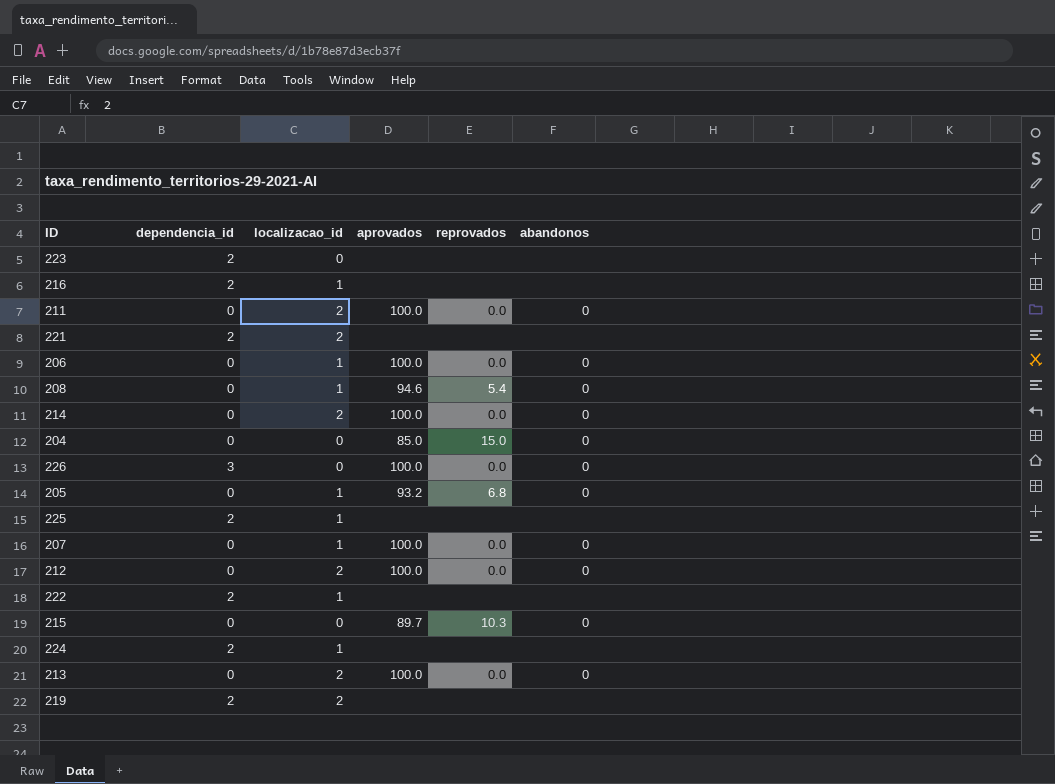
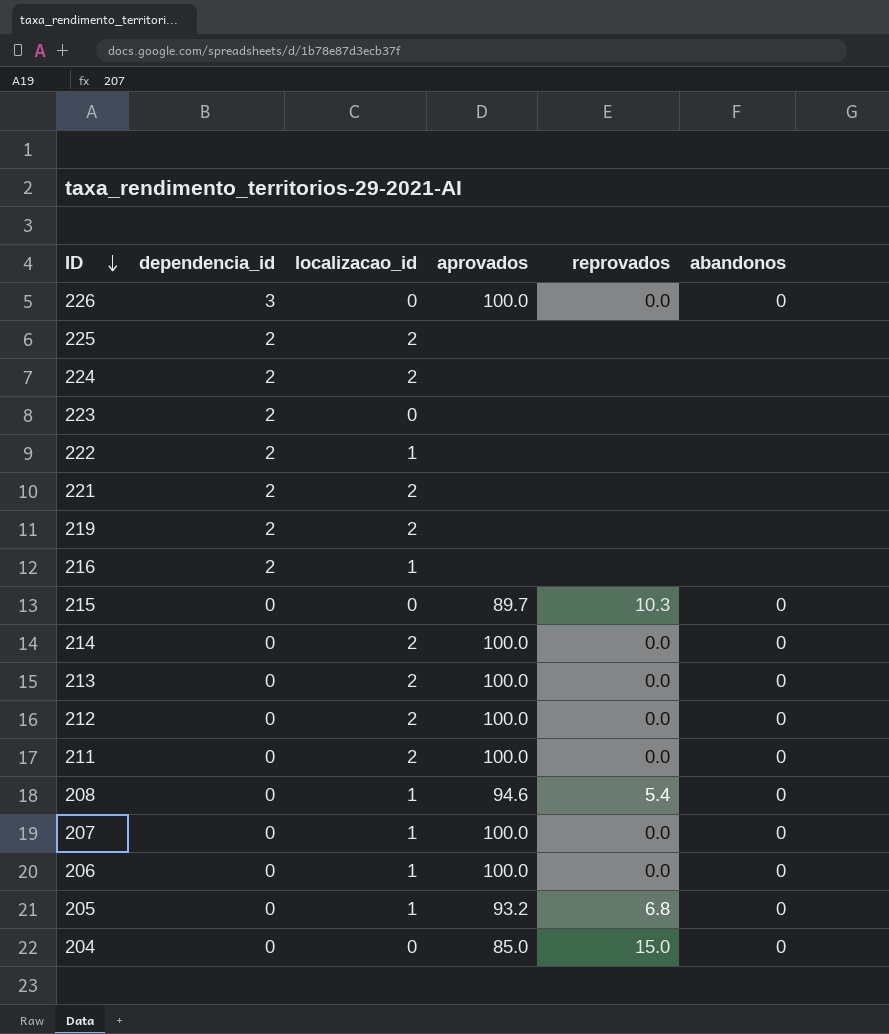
row order: none -> ID descending
225 | localizacao_id: 1 -> 2
224 | localizacao_id: 1 -> 2

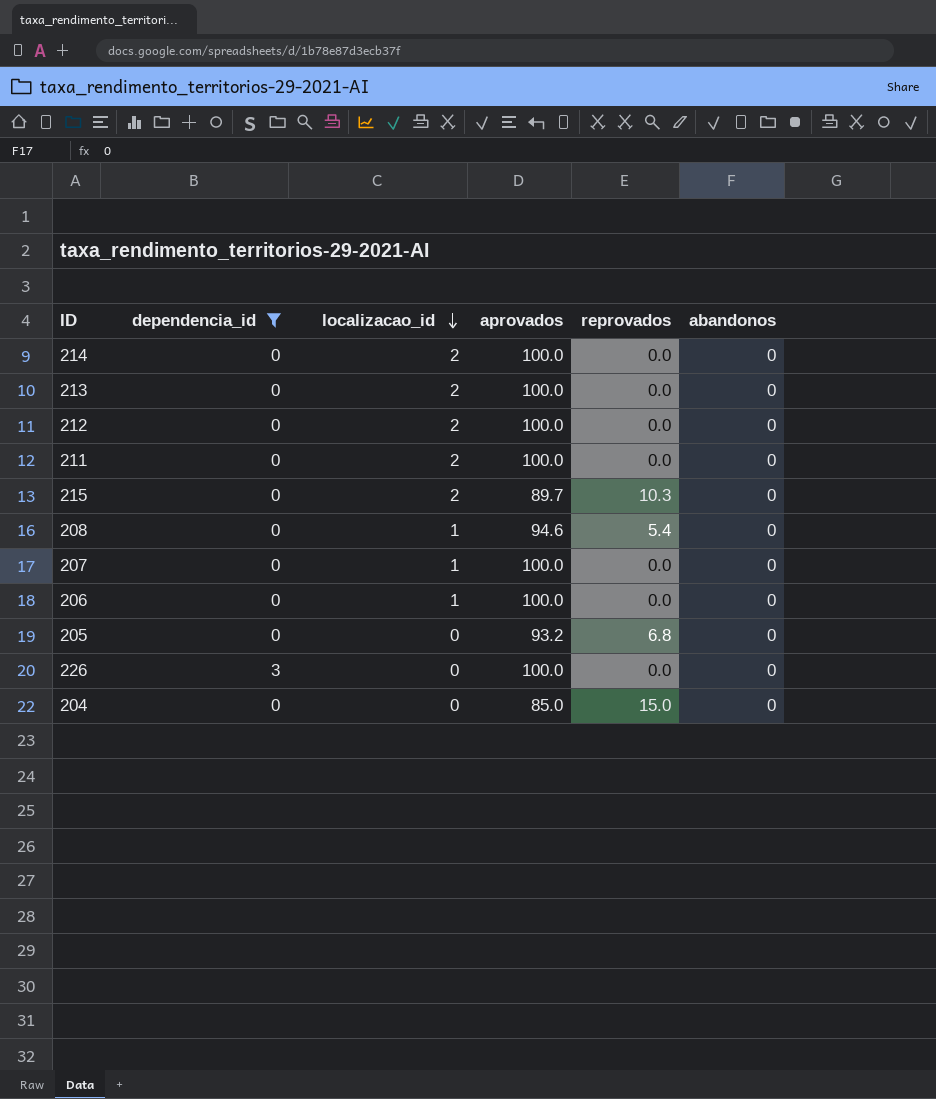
filter: none -> dependencia_id != 2
row order: ID descending -> localizacao_id descending
215 | localizacao_id: 0 -> 2
205 | localizacao_id: 1 -> 0

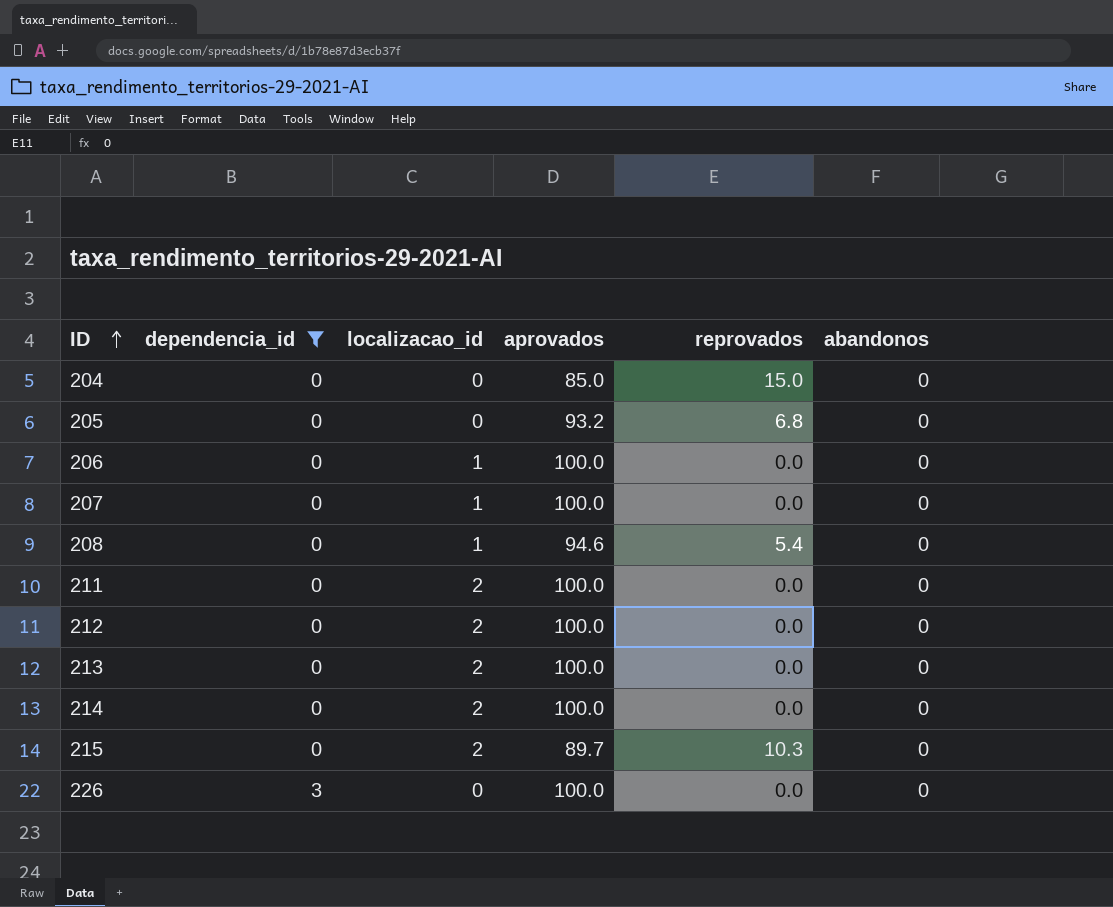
row order: localizacao_id descending -> ID ascending

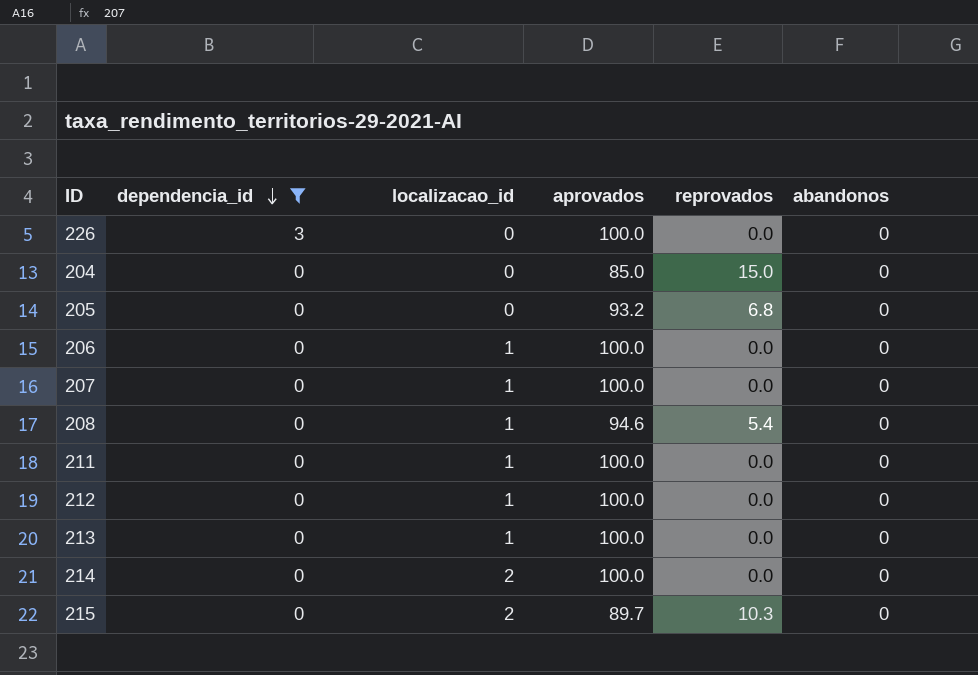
row order: ID ascending -> dependencia_id descending
211 | localizacao_id: 2 -> 1
212 | localizacao_id: 2 -> 1
213 | localizacao_id: 2 -> 1

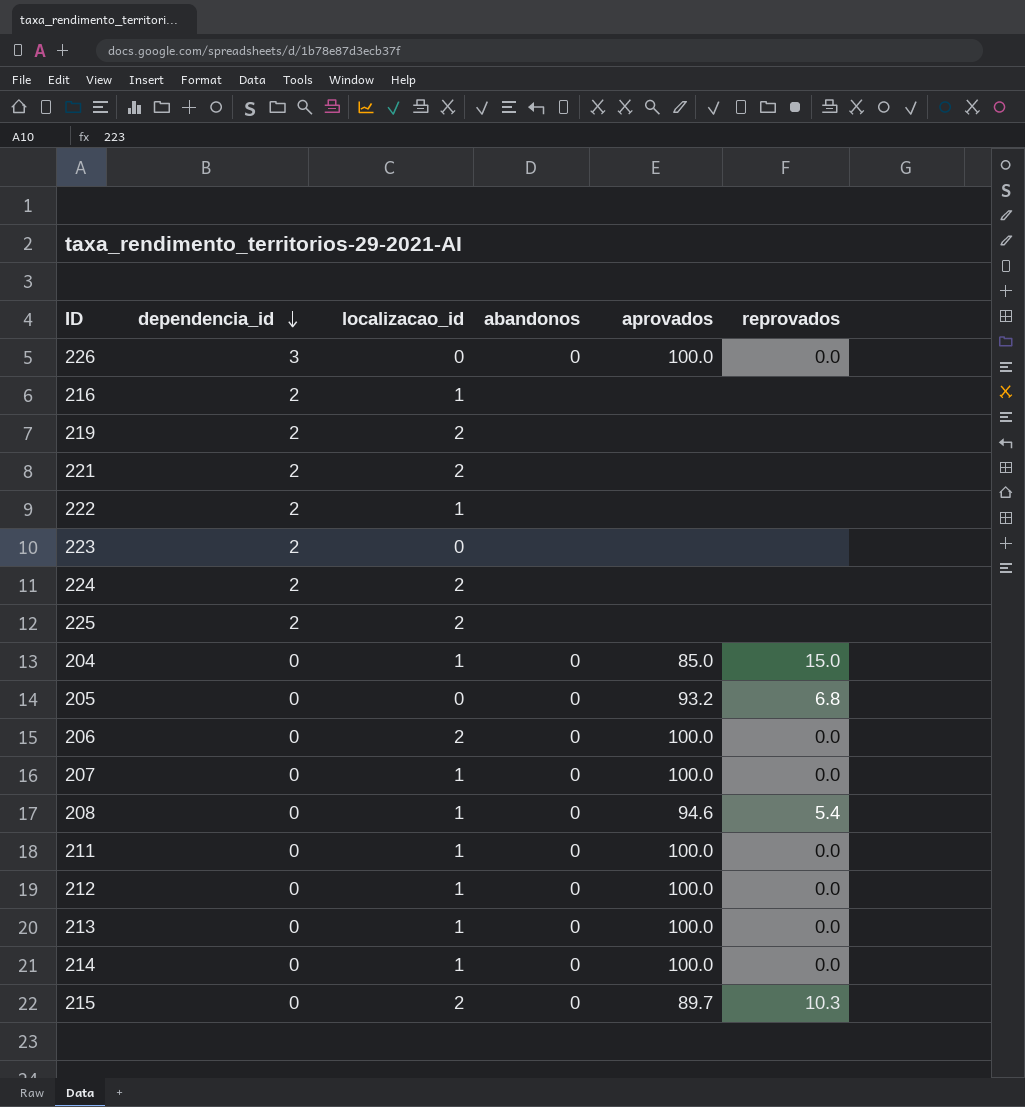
filter: dependencia_id != 2 -> none
column abandonos | position: 6 -> 4
204 | localizacao_id: 0 -> 1
206 | localizacao_id: 1 -> 2
214 | localizacao_id: 2 -> 1

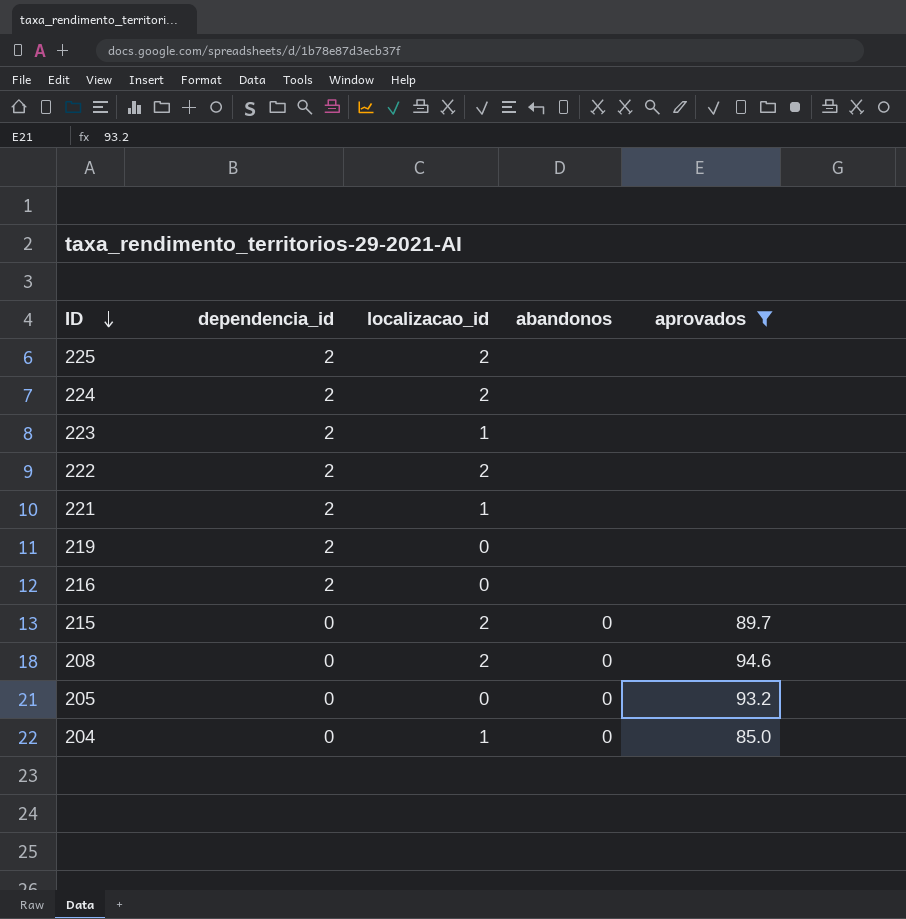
filter: none -> aprovados != 100.0
row order: dependencia_id descending -> ID descending
column reprovados | position: 6 -> none
223 | localizacao_id: 0 -> 1
222 | localizacao_id: 1 -> 2
221 | localizacao_id: 2 -> 1
219 | localizacao_id: 2 -> 0
216 | localizacao_id: 1 -> 0
208 | localizacao_id: 1 -> 2

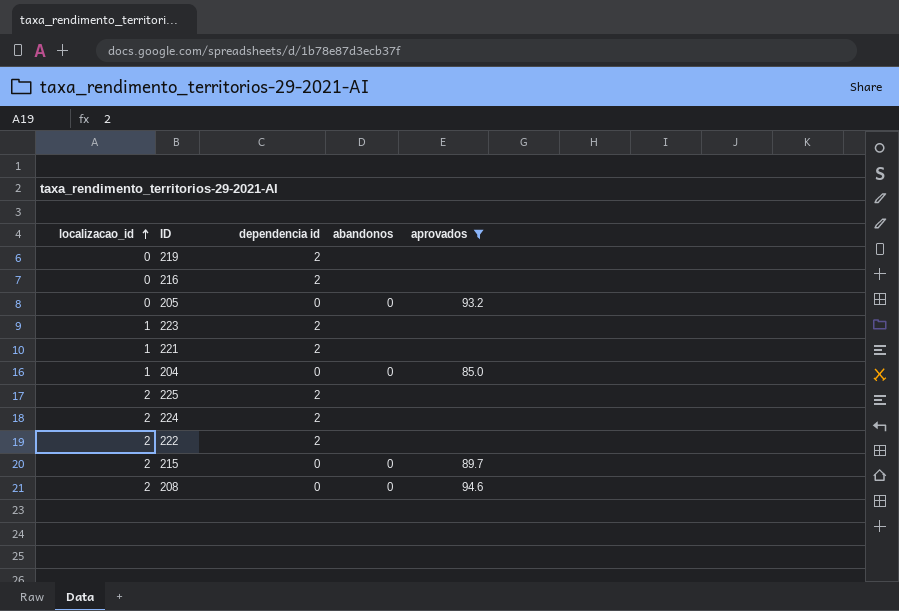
row order: ID descending -> localizacao_id ascending
column localizacao_id | position: 3 -> 1
column name: dependencia_id -> dependencia id

